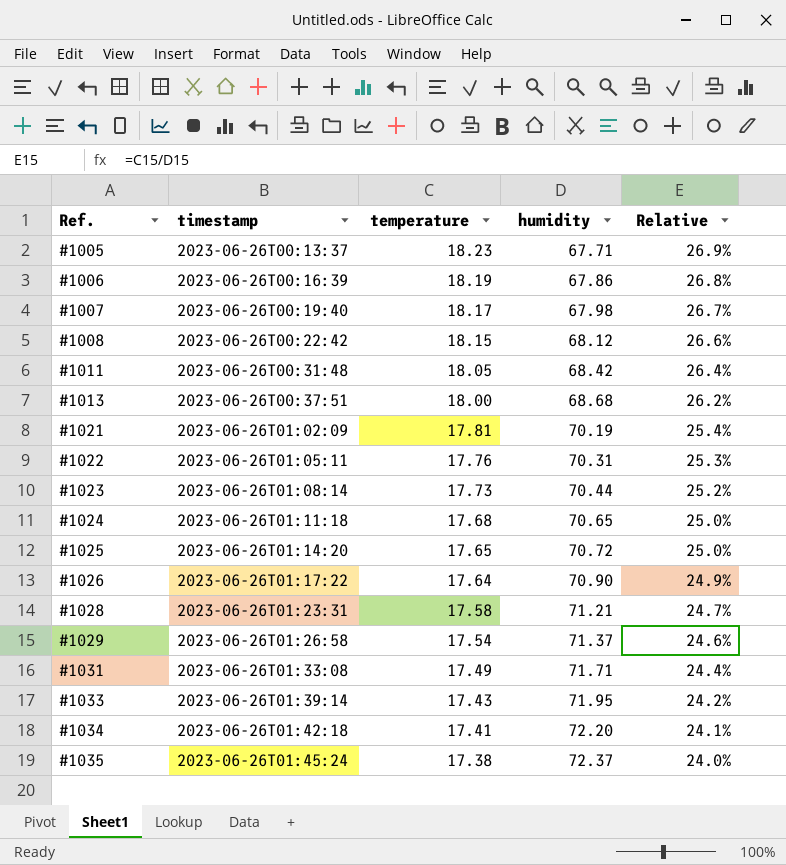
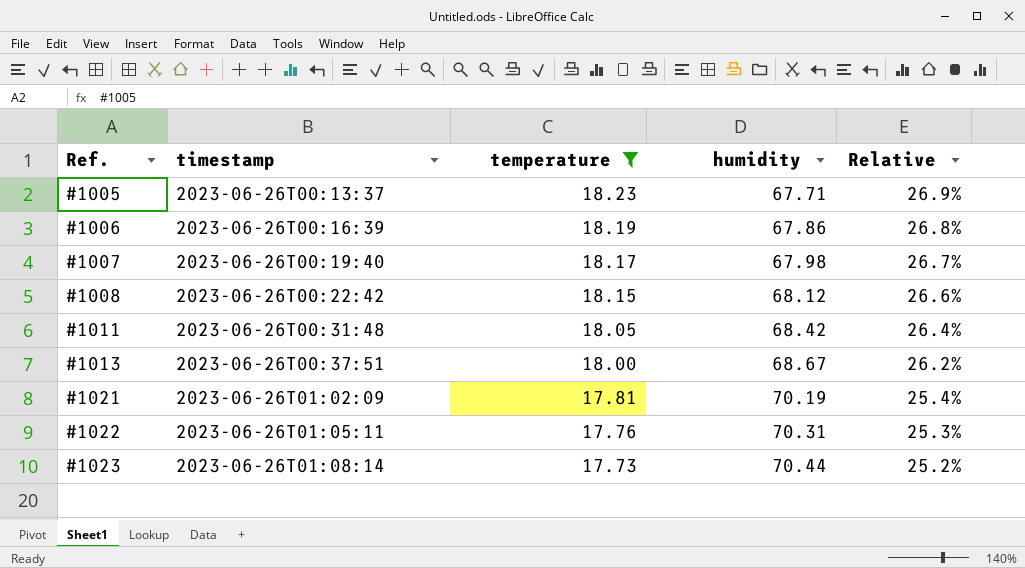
filter: none -> temperature >= 17.73
#1013 | humidity: 68.68 -> 68.67

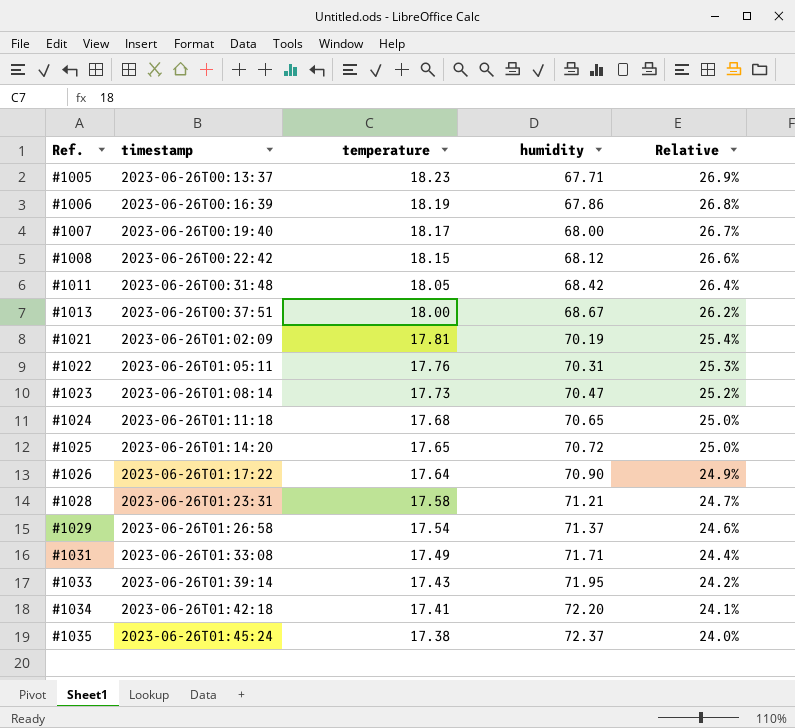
filter: temperature >= 17.73 -> none
#1007 | humidity: 67.98 -> 68.00
#1023 | humidity: 70.44 -> 70.47

